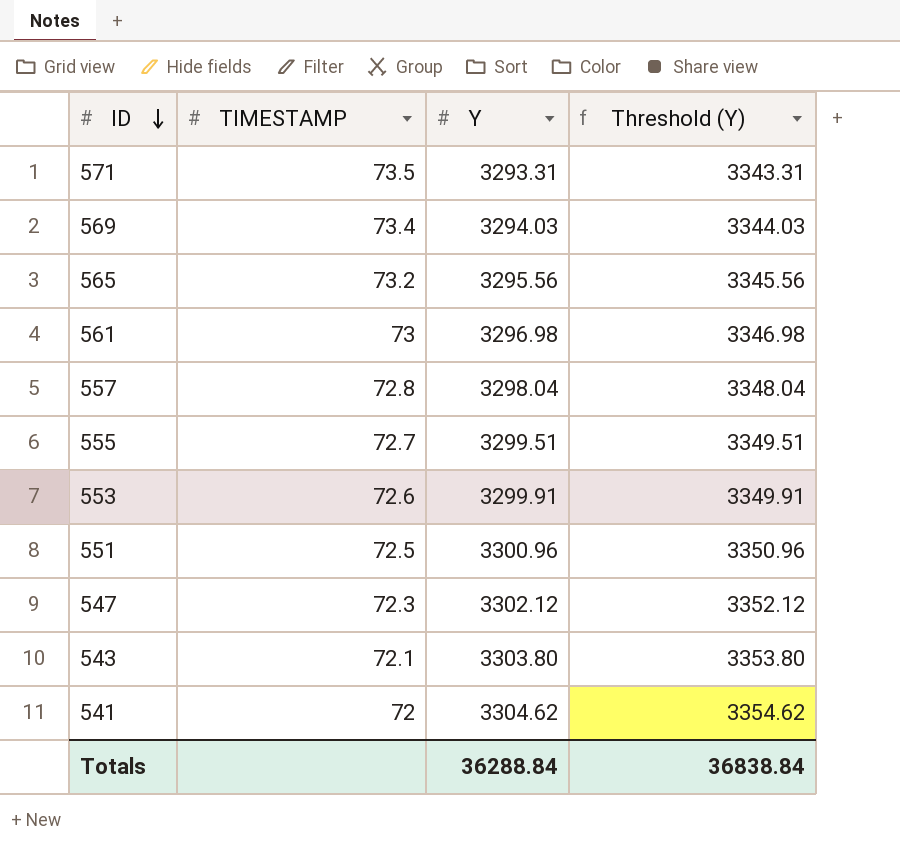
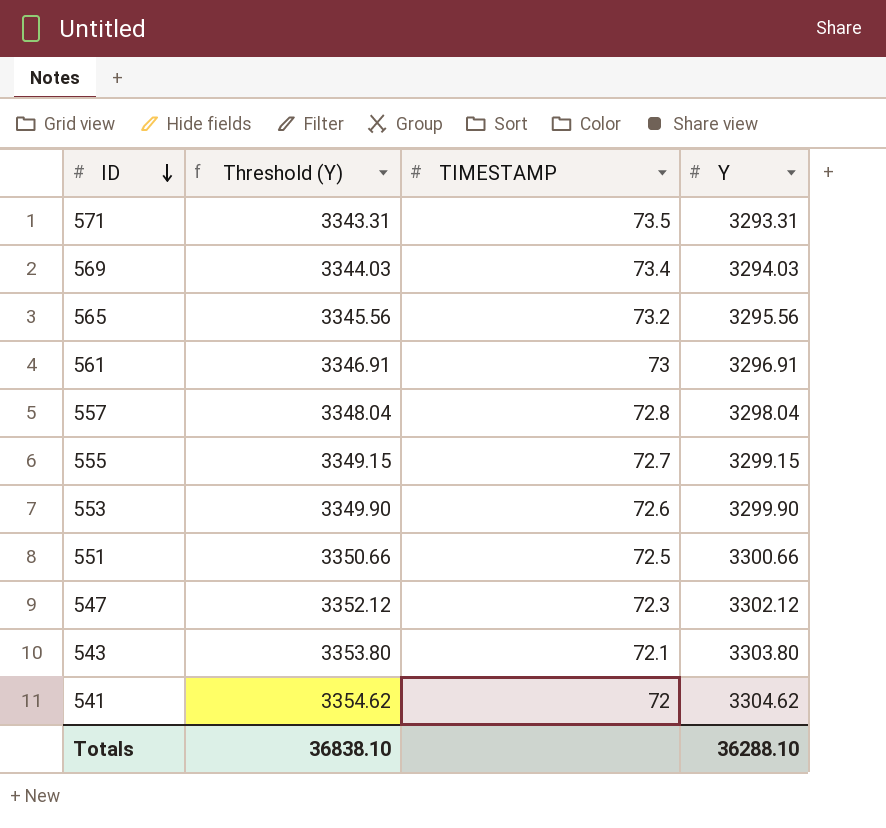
column Threshold (Y) | position: 4 -> 2
561 | Threshold (Y): 3346.98 -> 3346.91
561 | Y: 3296.98 -> 3296.91
555 | Threshold (Y): 3349.51 -> 3349.15
555 | Y: 3299.51 -> 3299.15
553 | Threshold (Y): 3349.91 -> 3349.90
553 | Y: 3299.91 -> 3299.90
551 | Threshold (Y): 3350.96 -> 3350.66
551 | Y: 3300.96 -> 3300.66
Totals | Threshold (Y): 36838.84 -> 36838.10
Totals | Y: 36288.84 -> 36288.10

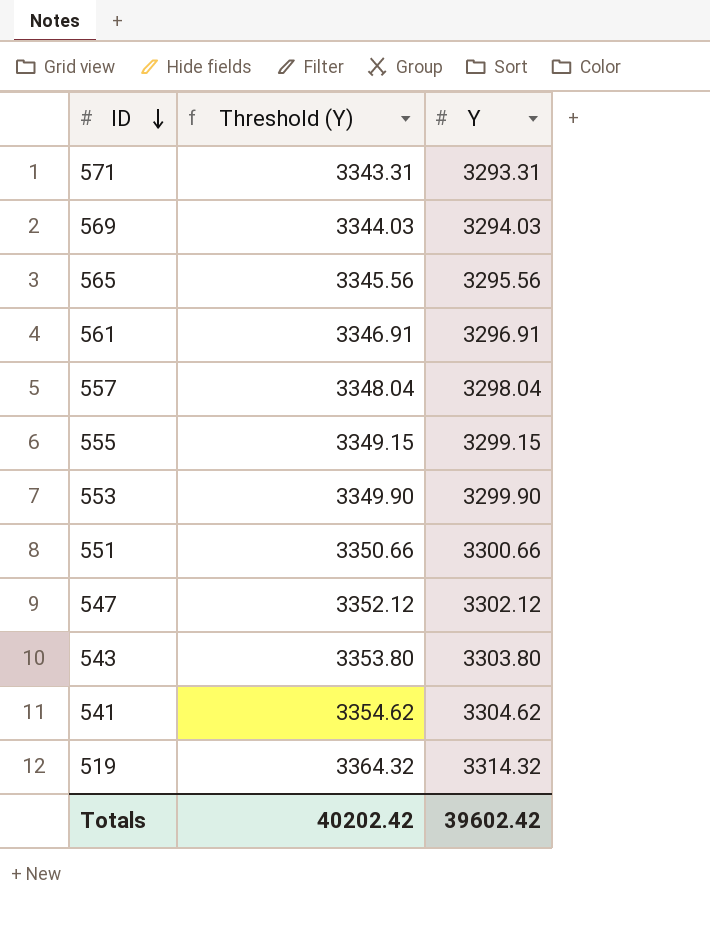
column TIMESTAMP | position: 3 -> none
row 519: none -> 3364.32 | 3314.32
Totals | Threshold (Y): 36838.10 -> 40202.42
Totals | Y: 36288.10 -> 39602.42

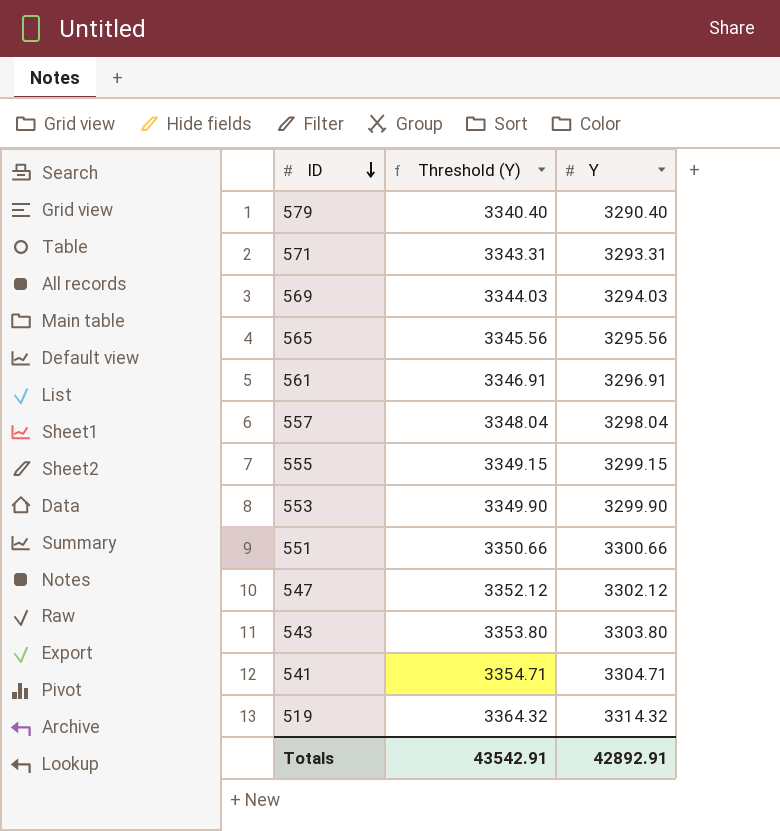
row 579: none -> 3340.40 | 3290.40
541 | Threshold (Y): 3354.62 -> 3354.71
541 | Y: 3304.62 -> 3304.71
Totals | Threshold (Y): 40202.42 -> 43542.91
Totals | Y: 39602.42 -> 42892.91

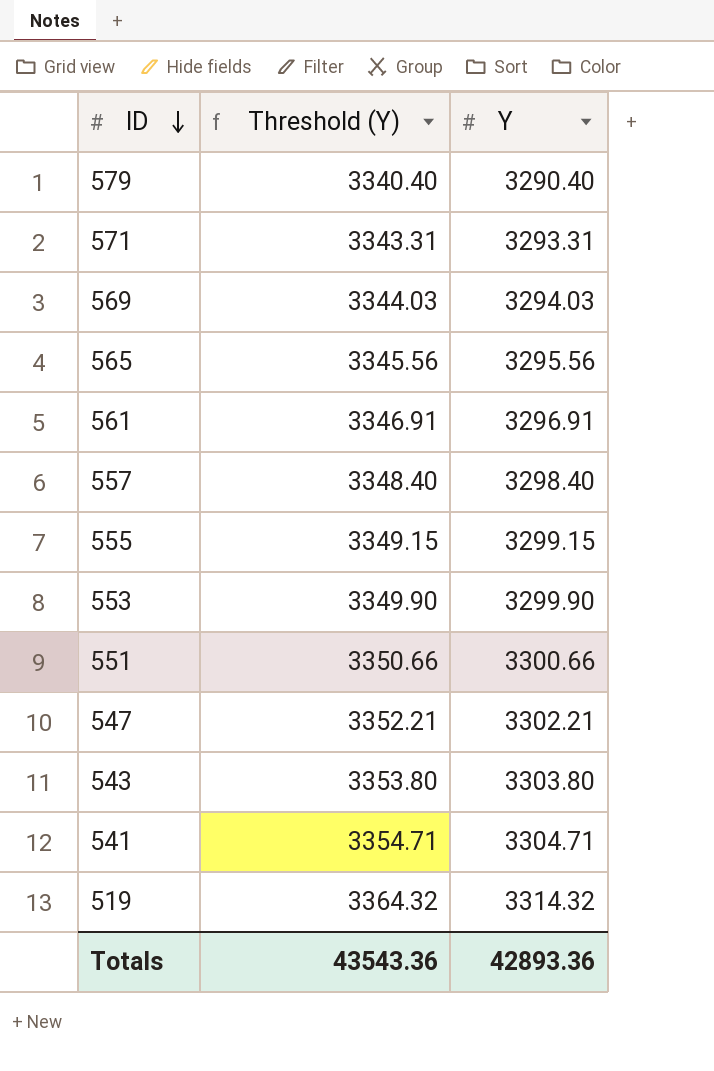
557 | Threshold (Y): 3348.04 -> 3348.40
557 | Y: 3298.04 -> 3298.40
547 | Threshold (Y): 3352.12 -> 3352.21
547 | Y: 3302.12 -> 3302.21
Totals | Threshold (Y): 43542.91 -> 43543.36
Totals | Y: 42892.91 -> 42893.36

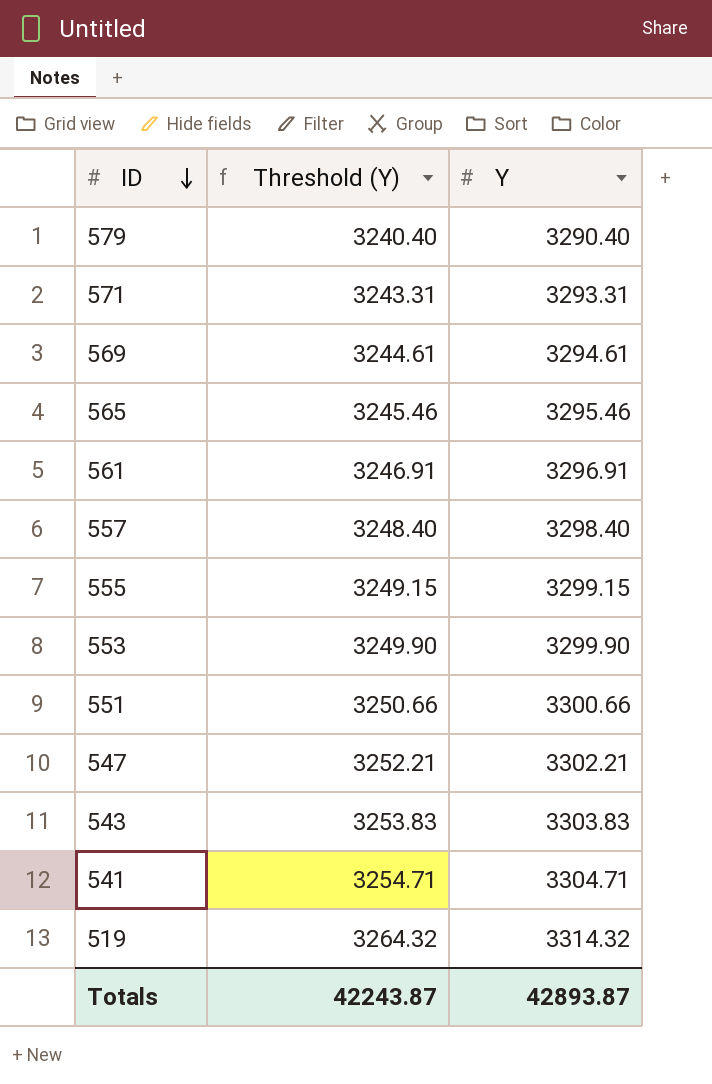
column Threshold (Y) | formula: [Y] + 50 -> [Y] - 50
569 | Y: 3294.03 -> 3294.61
565 | Y: 3295.56 -> 3295.46
543 | Y: 3303.80 -> 3303.83
Totals | Threshold (Y): 43543.36 -> 42243.87
Totals | Y: 42893.36 -> 42893.87

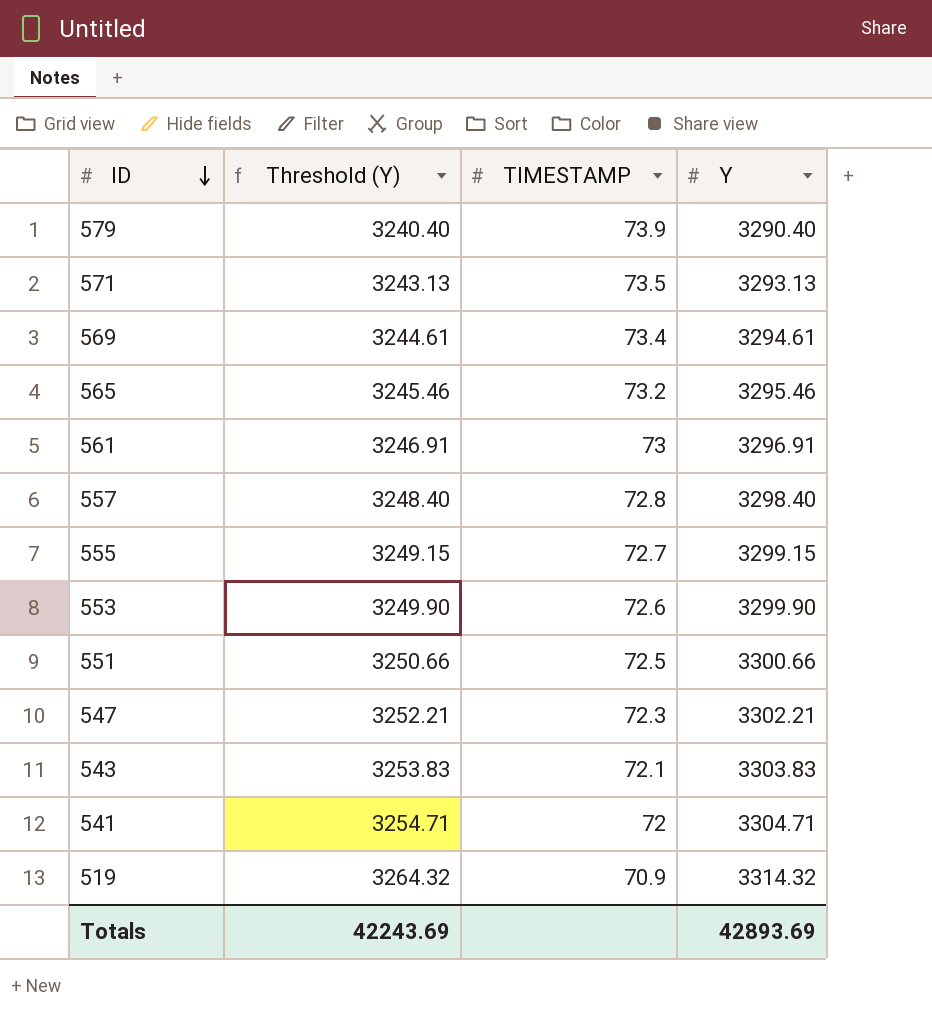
column TIMESTAMP | position: none -> 3
571 | Threshold (Y): 3243.31 -> 3243.13
571 | Y: 3293.31 -> 3293.13
Totals | Threshold (Y): 42243.87 -> 42243.69
Totals | Y: 42893.87 -> 42893.69

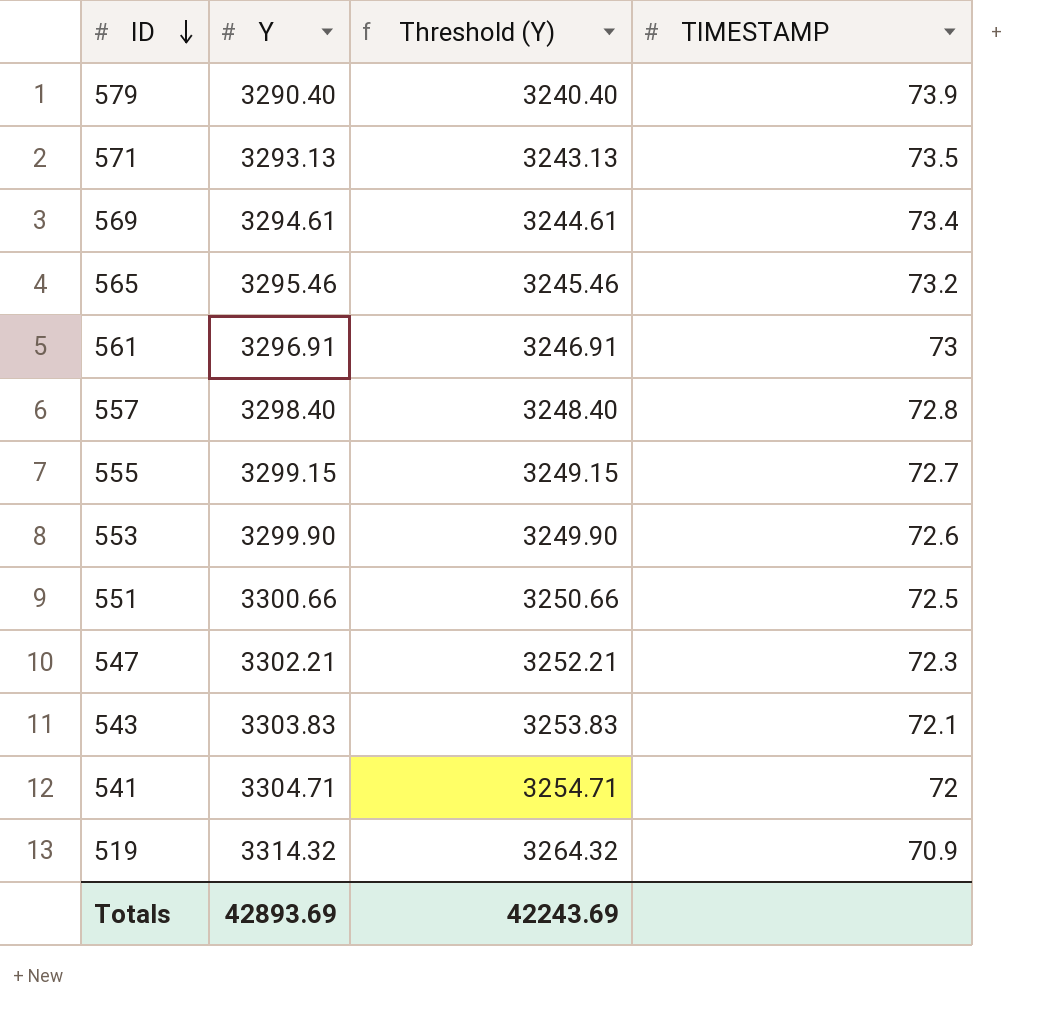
column Y | position: 4 -> 2

